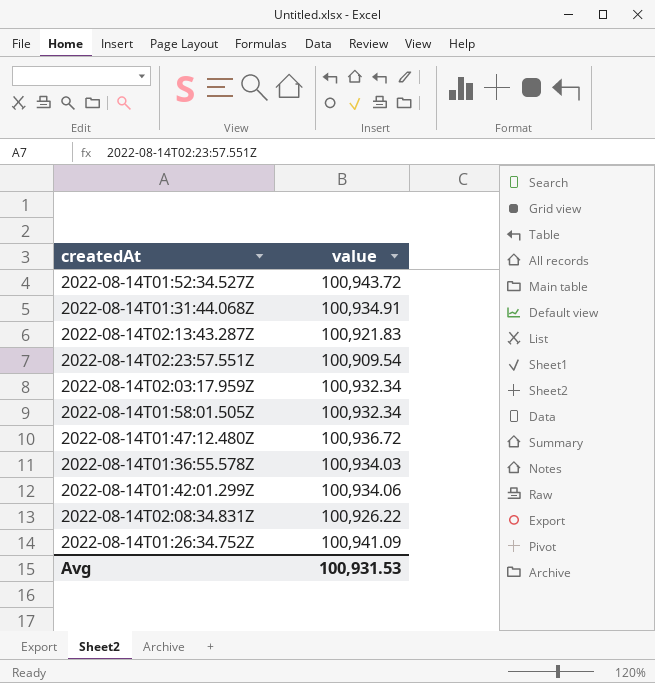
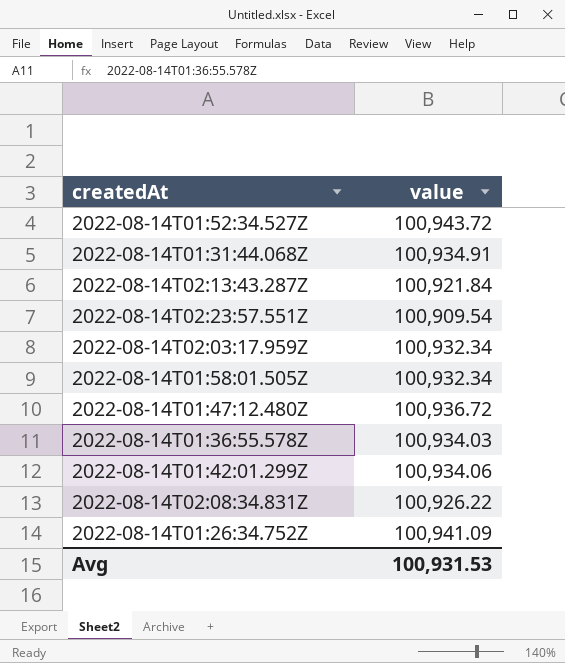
2022-08-14T02:13:43.287Z | value: 100,921.83 -> 100,921.84

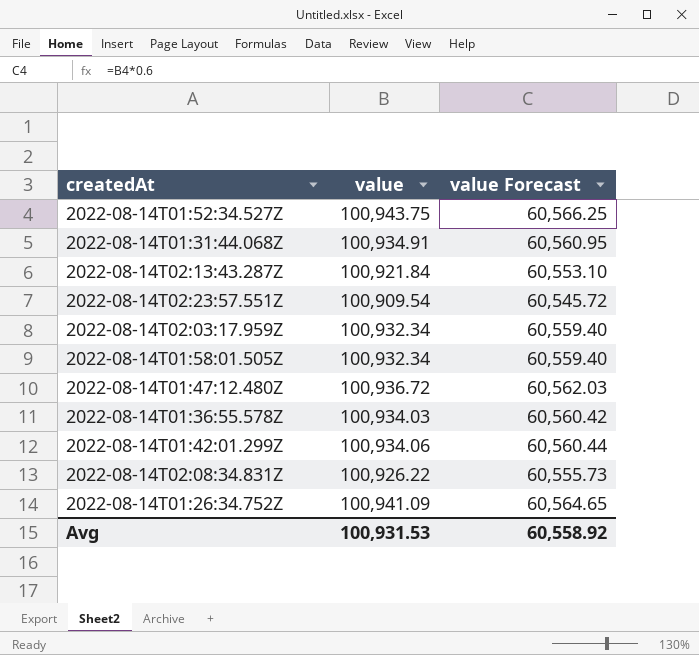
column value Forecast | formula: none -> [value] * 0.6
2022-08-14T01:52:34.527Z | value: 100,943.72 -> 100,943.75

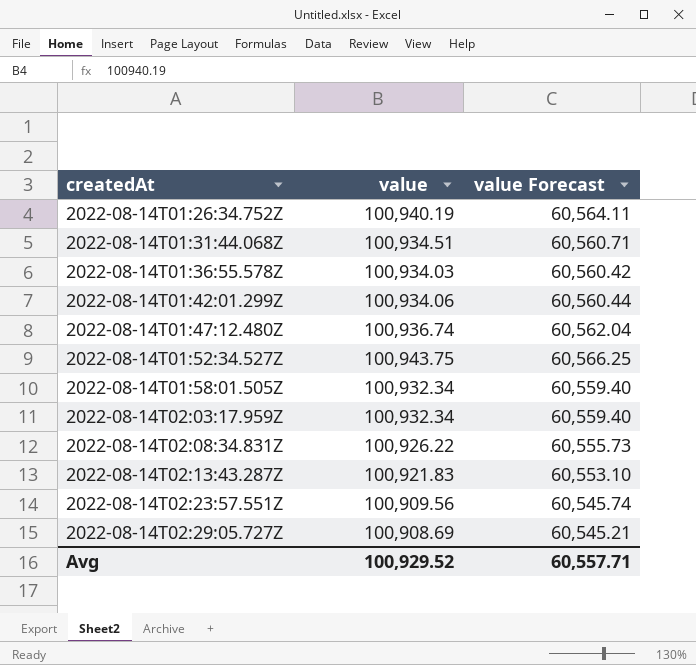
row order: none -> createdAt ascending
2022-08-14T01:26:34.752Z | value: 100,941.09 -> 100,940.19
2022-08-14T01:26:34.752Z | value Forecast: 60,564.65 -> 60,564.11
2022-08-14T01:31:44.068Z | value: 100,934.91 -> 100,934.51
2022-08-14T01:31:44.068Z | value Forecast: 60,560.95 -> 60,560.71
2022-08-14T01:47:12.480Z | value: 100,936.72 -> 100,936.74
2022-08-14T01:47:12.480Z | value Forecast: 60,562.03 -> 60,562.04
2022-08-14T02:13:43.287Z | value: 100,921.84 -> 100,921.83
2022-08-14T02:23:57.551Z | value: 100,909.54 -> 100,909.56
2022-08-14T02:23:57.551Z | value Forecast: 60,545.72 -> 60,545.74
row 2022-08-14T02:29:05.727Z: none -> 100,908.69 | 60,545.21
Avg | value: 100,931.53 -> 100,929.52
Avg | value Forecast: 60,558.92 -> 60,557.71

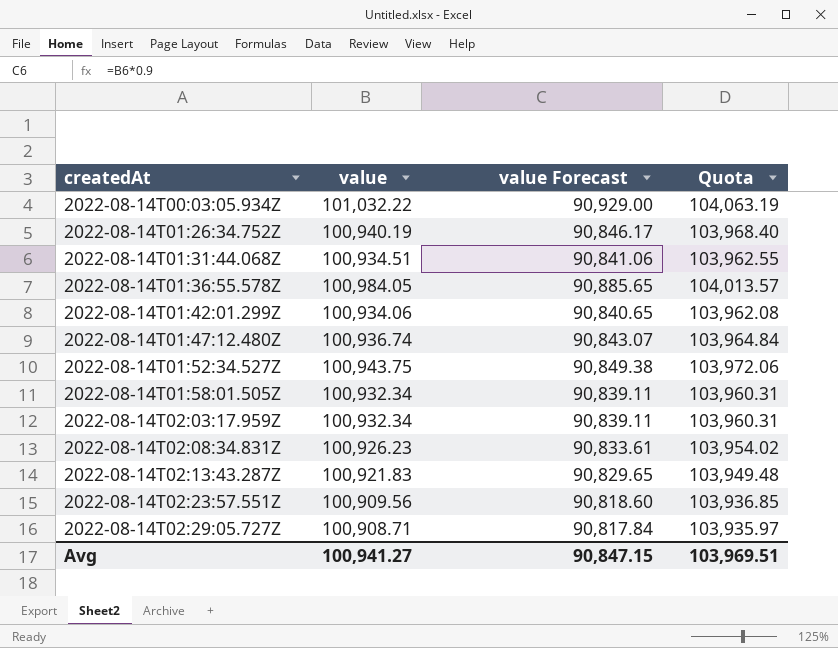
column value Forecast | formula: [value] * 0.6 -> [value] * 0.9
column Quota | formula: none -> [value] * 1.03
row 2022-08-14T00:03:05.934Z: none -> 101,032.22 | 90,929.00 | 104,063.19
2022-08-14T01:36:55.578Z | value: 100,934.03 -> 100,984.05
2022-08-14T02:08:34.831Z | value: 100,926.22 -> 100,926.23
2022-08-14T02:29:05.727Z | value: 100,908.69 -> 100,908.71
Avg | value: 100,929.52 -> 100,941.27
Avg | value Forecast: 60,557.71 -> 90,847.15

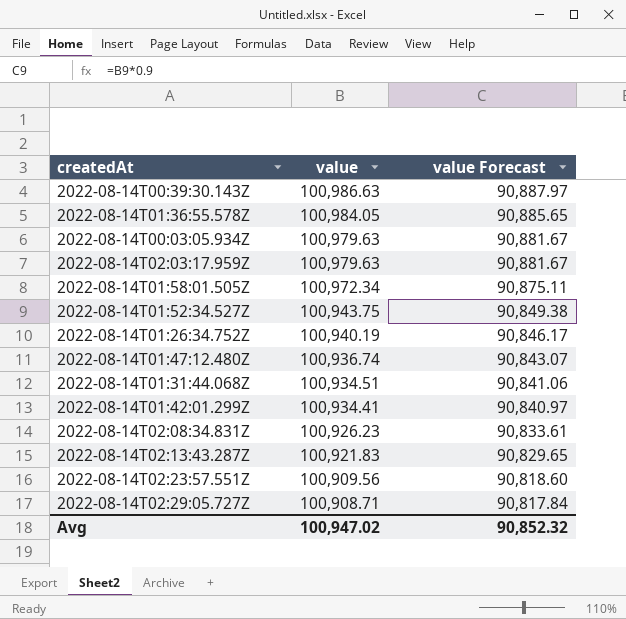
row order: createdAt ascending -> value descending
column Quota | formula: [value] * 1.03 -> none
row 2022-08-14T00:39:30.143Z: none -> 100,986.63 | 90,887.97
2022-08-14T00:03:05.934Z | value: 101,032.22 -> 100,979.63
2022-08-14T00:03:05.934Z | value Forecast: 90,929.00 -> 90,881.67
2022-08-14T02:03:17.959Z | value: 100,932.34 -> 100,979.63
2022-08-14T02:03:17.959Z | value Forecast: 90,839.11 -> 90,881.67
2022-08-14T01:58:01.505Z | value: 100,932.34 -> 100,972.34
2022-08-14T01:58:01.505Z | value Forecast: 90,839.11 -> 90,875.11
2022-08-14T01:42:01.299Z | value: 100,934.06 -> 100,934.41
2022-08-14T01:42:01.299Z | value Forecast: 90,840.65 -> 90,840.97
Avg | value: 100,941.27 -> 100,947.02
Avg | value Forecast: 90,847.15 -> 90,852.32

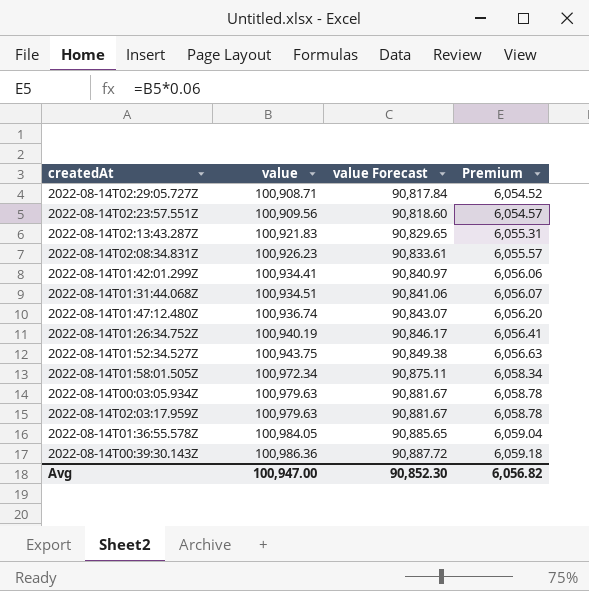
row order: value descending -> value ascending
column Premium | formula: none -> [value] * 0.06
2022-08-14T00:39:30.143Z | value: 100,986.63 -> 100,986.36
2022-08-14T00:39:30.143Z | value Forecast: 90,887.97 -> 90,887.72
Avg | value: 100,947.02 -> 100,947.00
Avg | value Forecast: 90,852.32 -> 90,852.30

